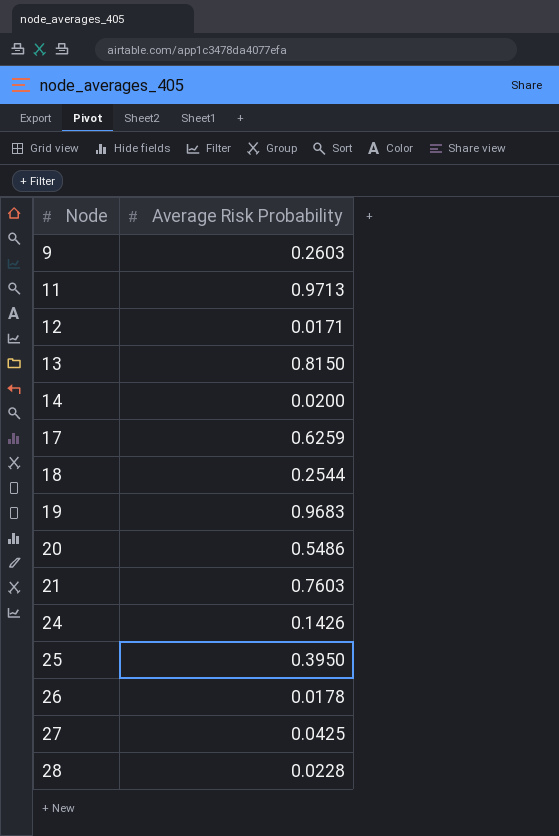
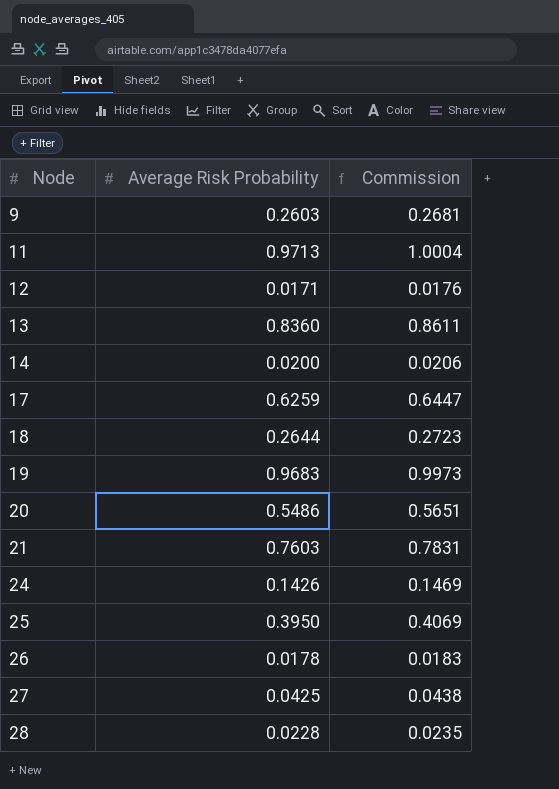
column Commission | formula: none -> [Average Risk Probability] * 1.03
13 | Average Risk Probability: 0.8150 -> 0.8360
18 | Average Risk Probability: 0.2544 -> 0.2644

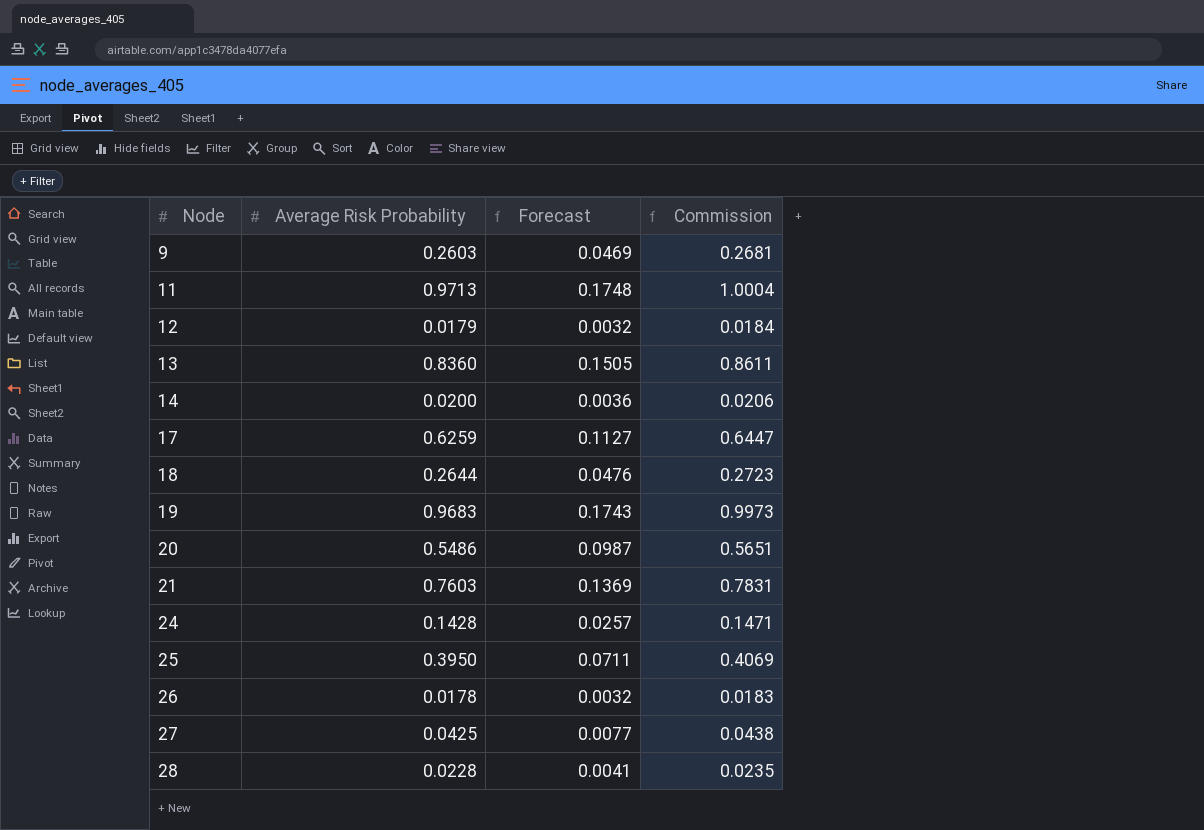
column Forecast | formula: none -> [Average Risk Probability] * 0.18
12 | Average Risk Probability: 0.0171 -> 0.0179
12 | Commission: 0.0176 -> 0.0184
24 | Average Risk Probability: 0.1426 -> 0.1428
24 | Commission: 0.1469 -> 0.1471

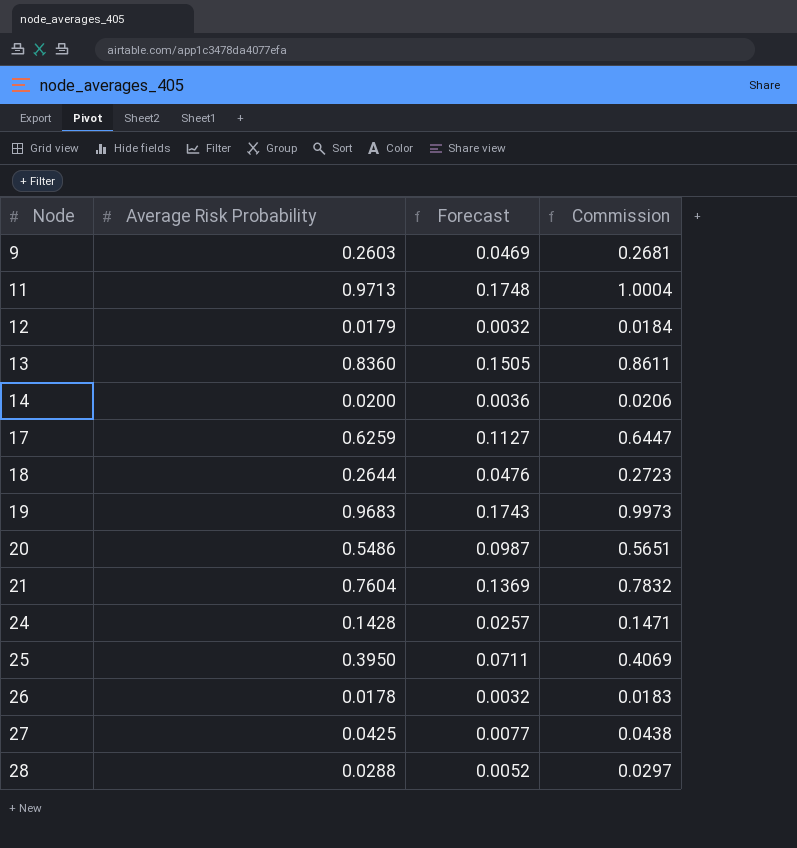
21 | Average Risk Probability: 0.7603 -> 0.7604
21 | Commission: 0.7831 -> 0.7832
28 | Average Risk Probability: 0.0228 -> 0.0288
28 | Forecast: 0.0041 -> 0.0052
28 | Commission: 0.0235 -> 0.0297

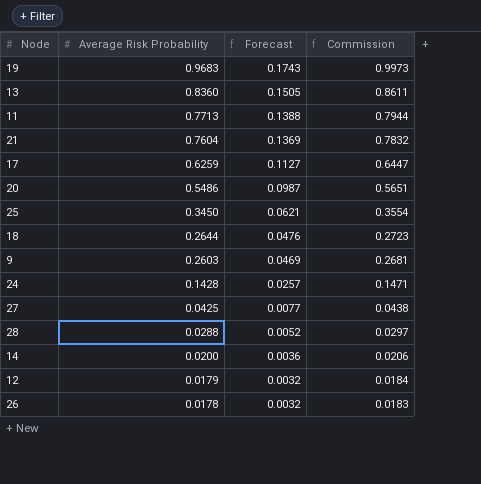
row order: Node ascending -> Average Risk Probability descending
11 | Average Risk Probability: 0.9713 -> 0.7713
11 | Forecast: 0.1748 -> 0.1388
11 | Commission: 1.0004 -> 0.7944
25 | Average Risk Probability: 0.3950 -> 0.3450
25 | Forecast: 0.0711 -> 0.0621
25 | Commission: 0.4069 -> 0.3554

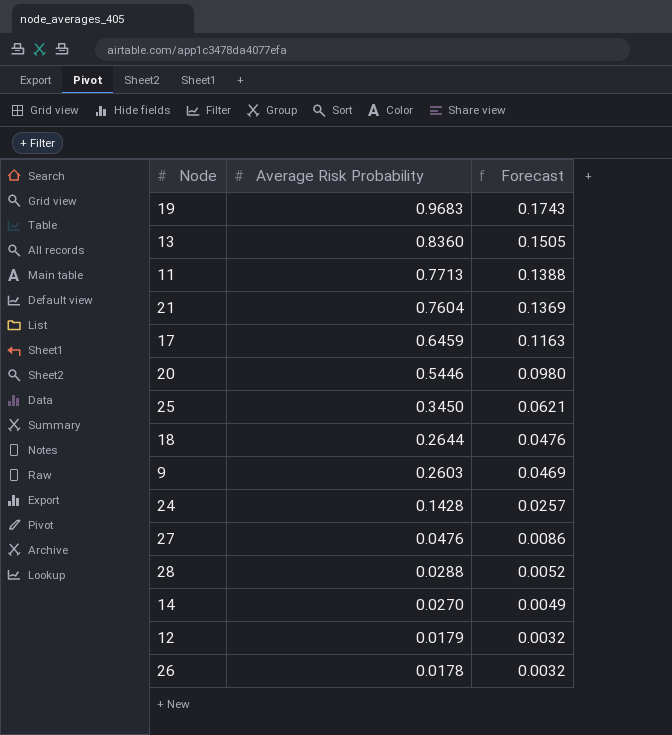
column Commission | formula: [Average Risk Probability] * 1.03 -> none
17 | Average Risk Probability: 0.6259 -> 0.6459
17 | Forecast: 0.1127 -> 0.1163
20 | Average Risk Probability: 0.5486 -> 0.5446
20 | Forecast: 0.0987 -> 0.0980
27 | Average Risk Probability: 0.0425 -> 0.0476
27 | Forecast: 0.0077 -> 0.0086
14 | Average Risk Probability: 0.0200 -> 0.0270
14 | Forecast: 0.0036 -> 0.0049

